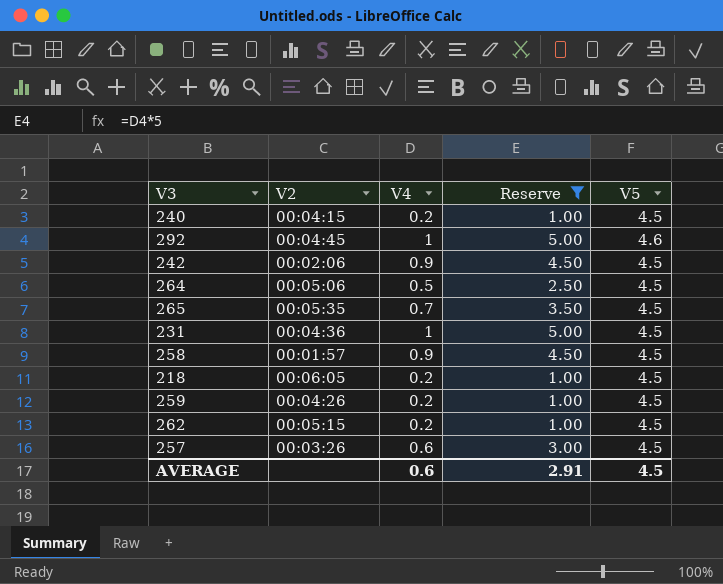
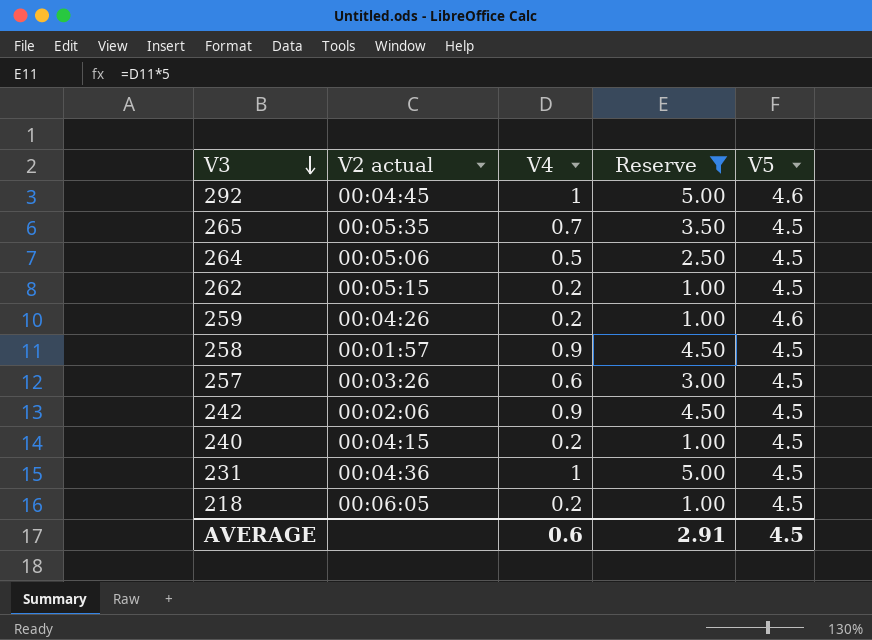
row order: none -> V3 descending
column name: V2 -> V2 actual
259 | V5: 4.5 -> 4.6

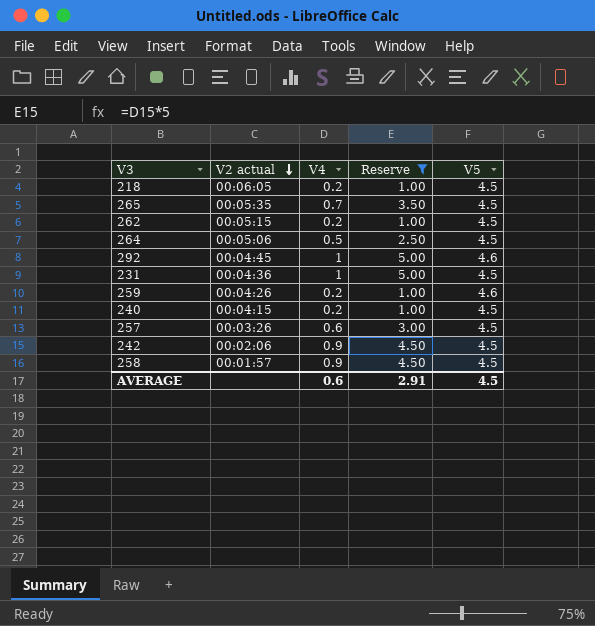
row order: V3 descending -> V2 actual descending

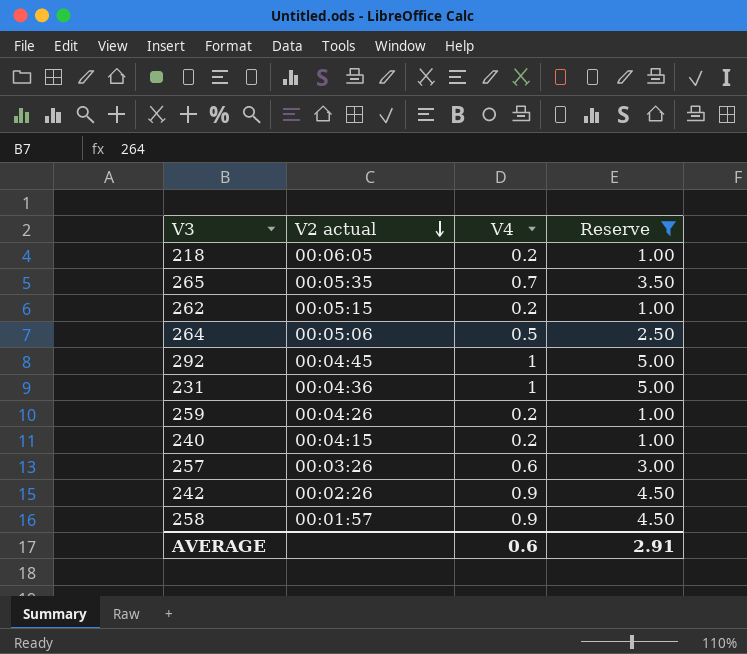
column V5 | position: 5 -> none
242 | V2 actual: 00:02:06 -> 00:02:26

